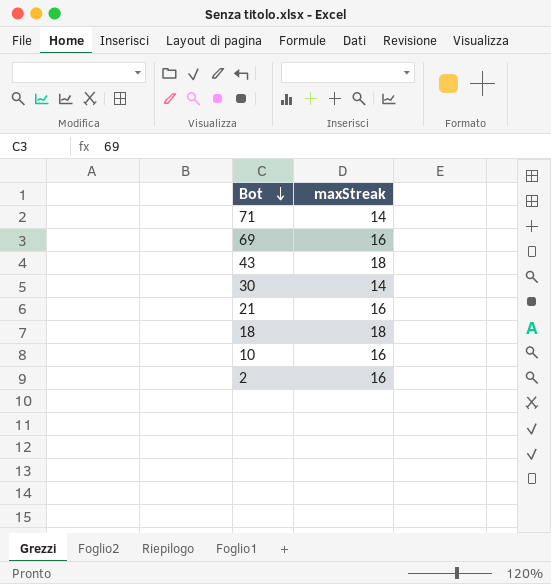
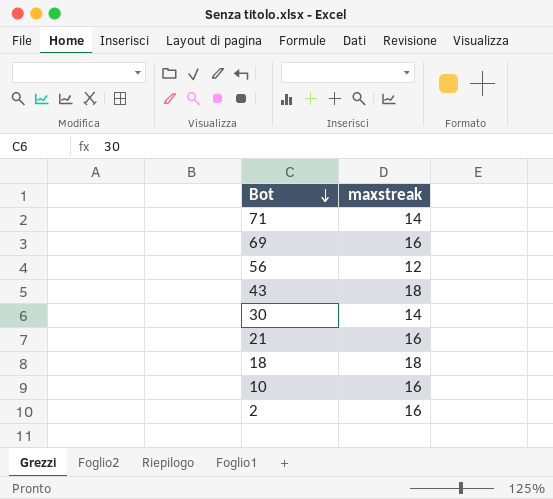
column name: maxStreak -> maxstreak
row 56: none -> 12

